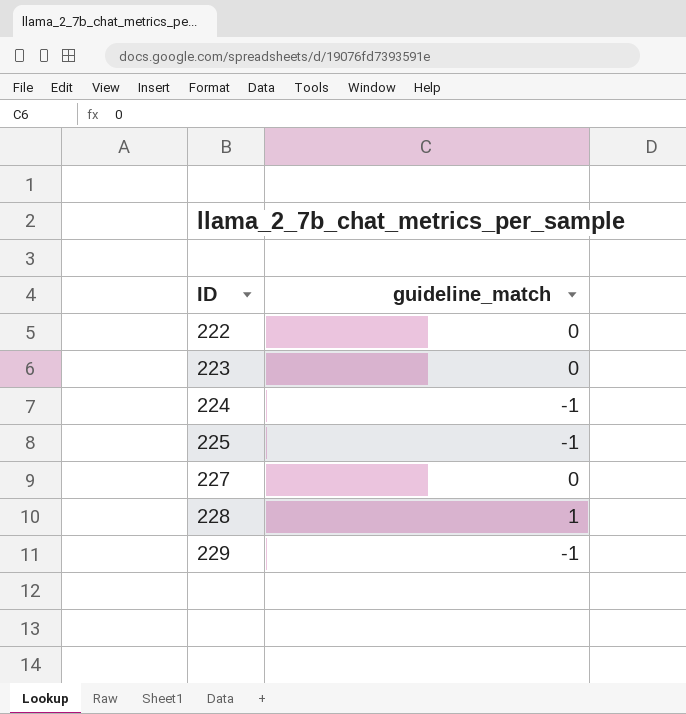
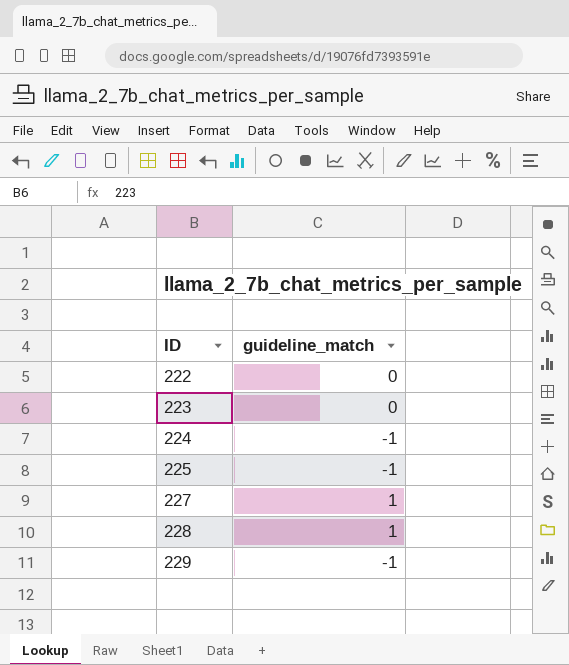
227 | guideline_match: 0 -> 1

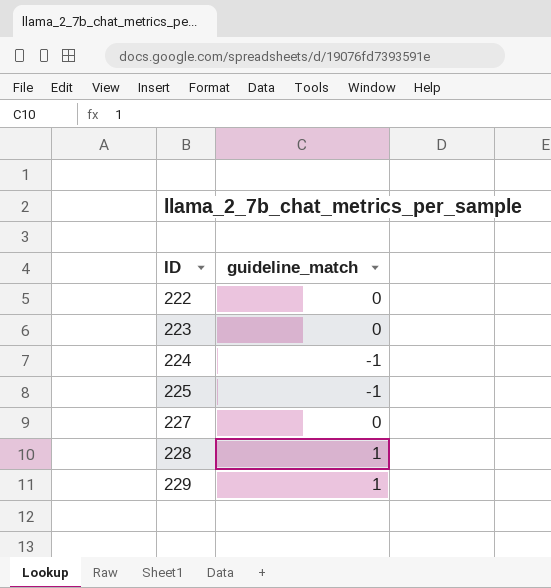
227 | guideline_match: 1 -> 0
229 | guideline_match: -1 -> 1

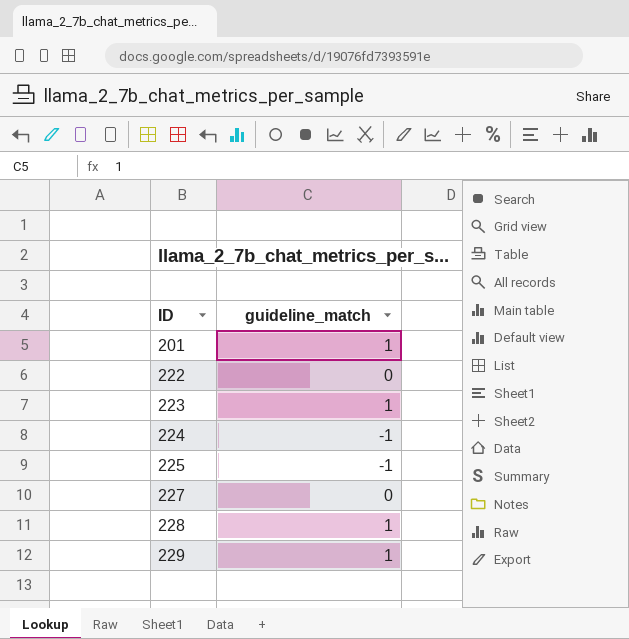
row 201: none -> 1
223 | guideline_match: 0 -> 1

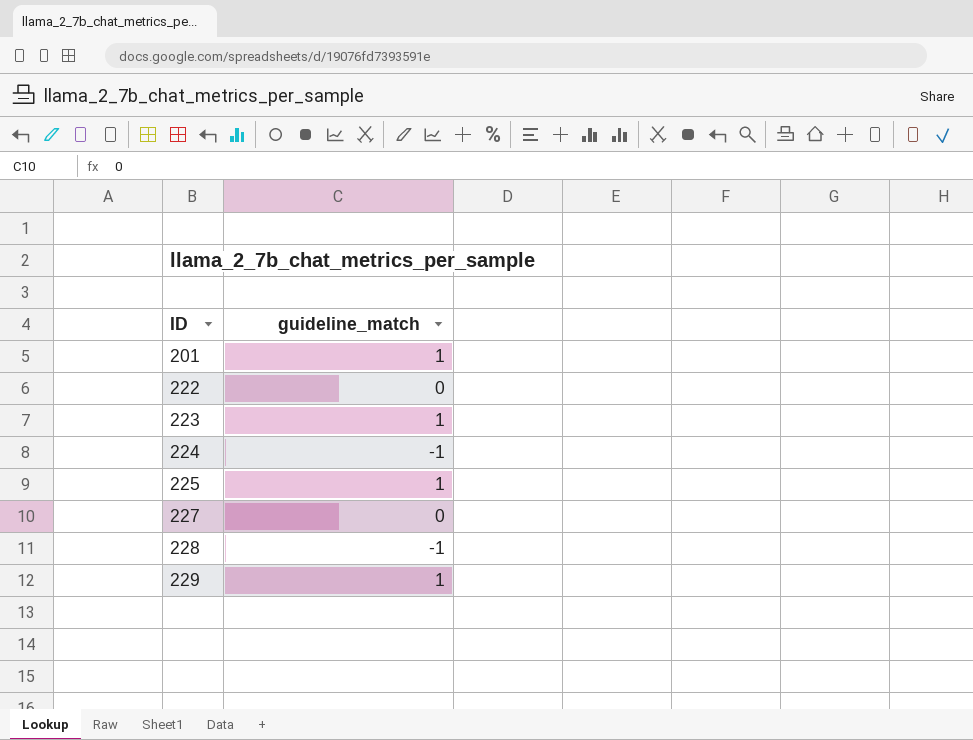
225 | guideline_match: -1 -> 1
228 | guideline_match: 1 -> -1

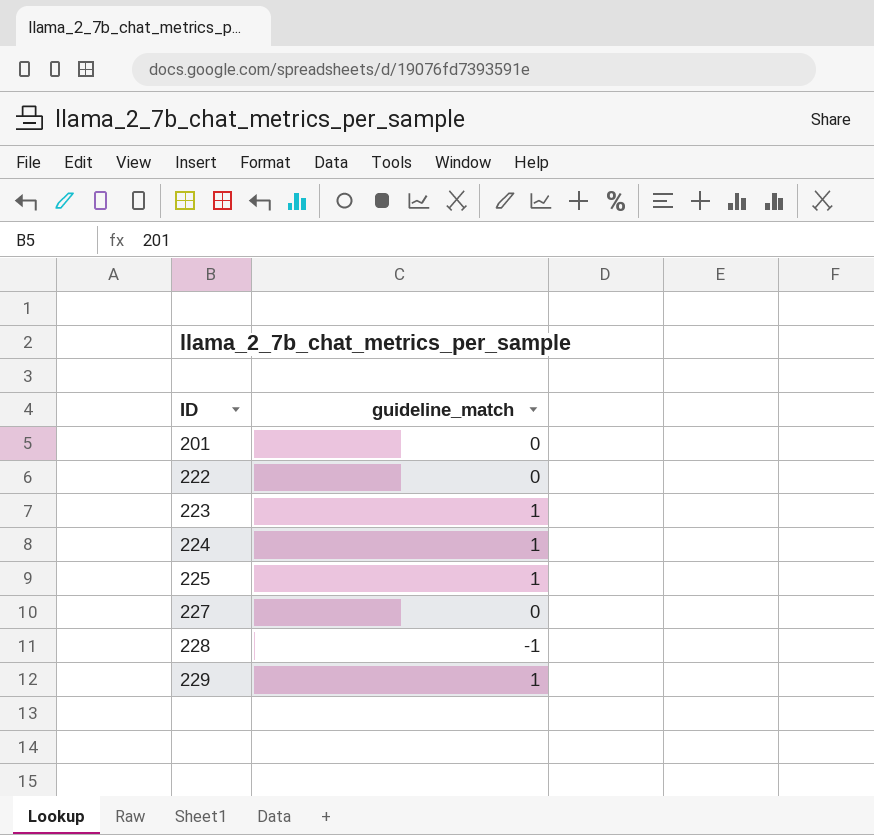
201 | guideline_match: 1 -> 0
224 | guideline_match: -1 -> 1

